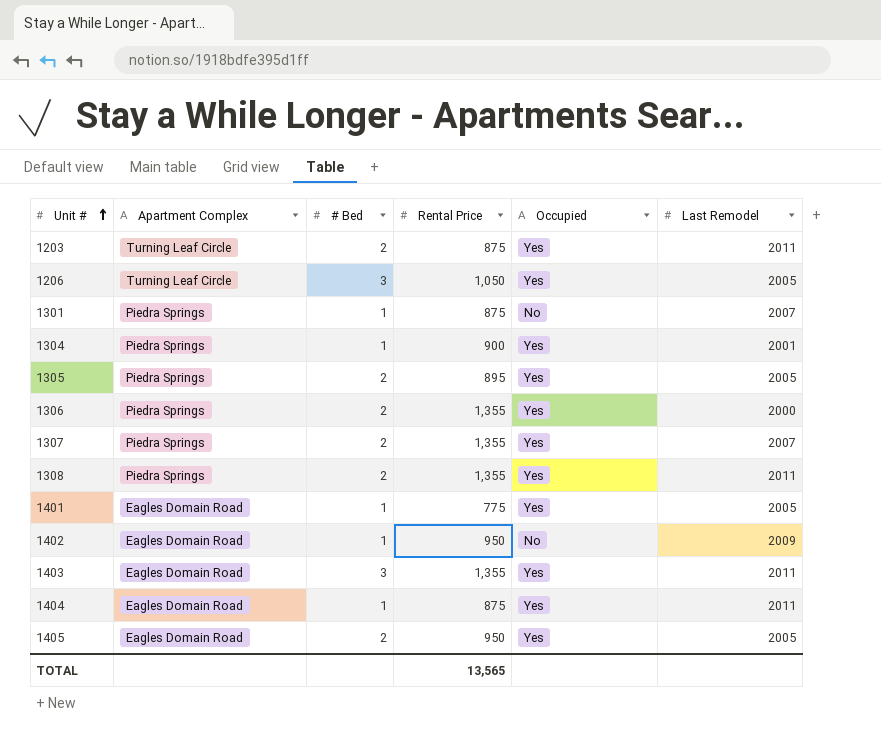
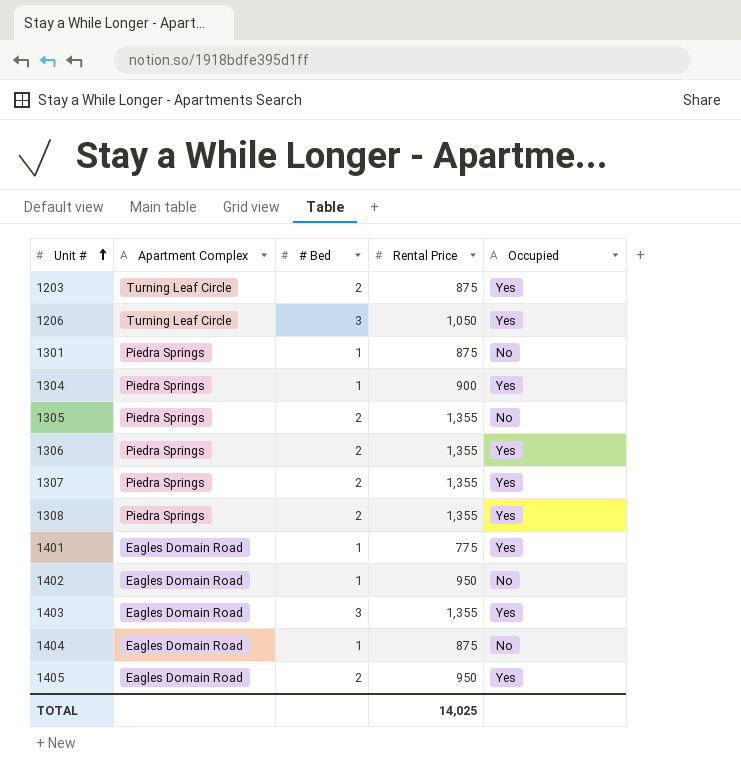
column Last Remodel | position: 6 -> none
1305 | Rental Price: 895 -> 1,355
1305 | Occupied: Yes -> No
1404 | Occupied: Yes -> No
TOTAL | Rental Price: 13,565 -> 14,025

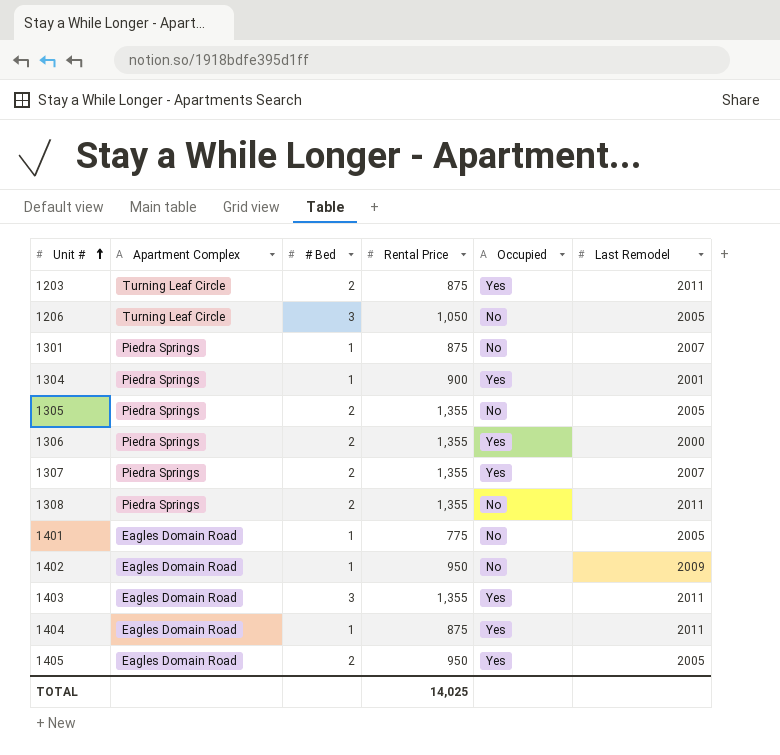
column Last Remodel | position: none -> 6
1206 | Occupied: Yes -> No
1308 | Occupied: Yes -> No
1401 | Occupied: Yes -> No
1404 | Occupied: No -> Yes

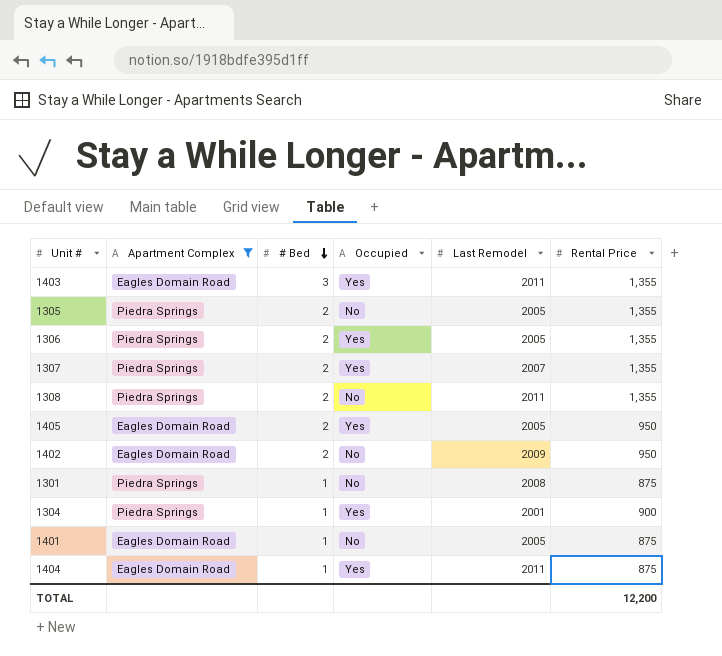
filter: none -> Apartment Complex != Turning Leaf Circle
row order: Unit # ascending -> # Bed descending
column Rental Price | position: 4 -> 6
1306 | Last Remodel: 2000 -> 2005
1402 | # Bed: 1 -> 2
1301 | Last Remodel: 2007 -> 2008
1401 | Rental Price: 775 -> 875
TOTAL | Rental Price: 14,025 -> 12,200

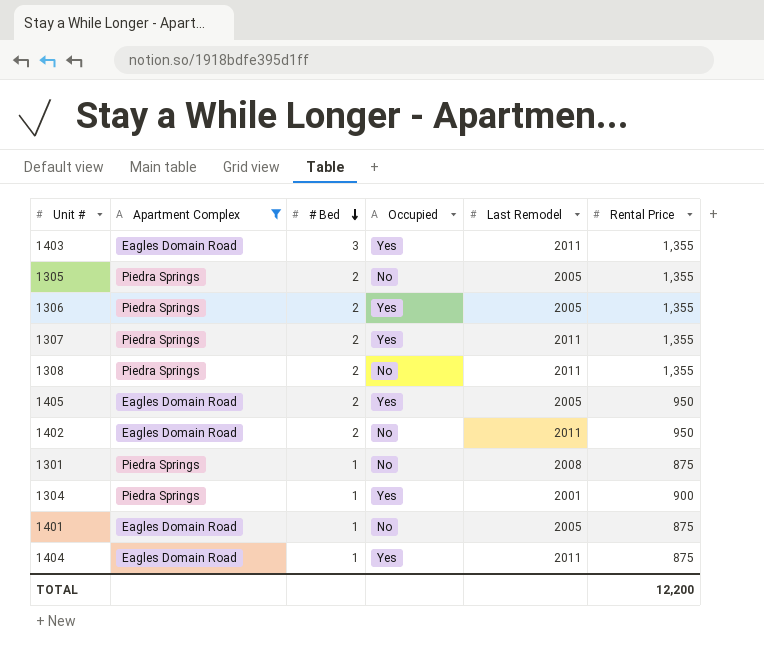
1307 | Last Remodel: 2007 -> 2011
1402 | Last Remodel: 2009 -> 2011

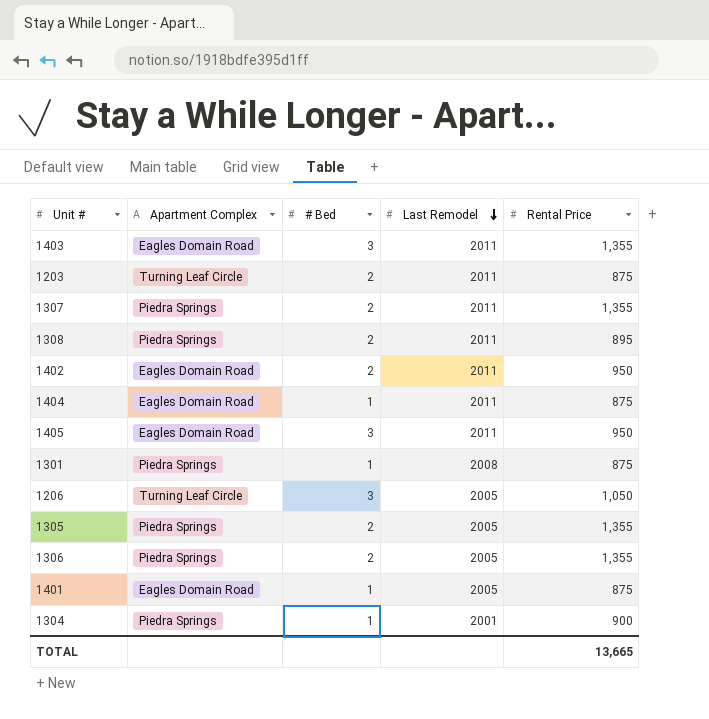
filter: Apartment Complex != Turning Leaf Circle -> none
row order: # Bed descending -> Last Remodel descending
column Occupied | position: 4 -> none
1308 | Rental Price: 1,355 -> 895
1405 | # Bed: 2 -> 3
1405 | Last Remodel: 2005 -> 2011
TOTAL | Rental Price: 12,200 -> 13,665

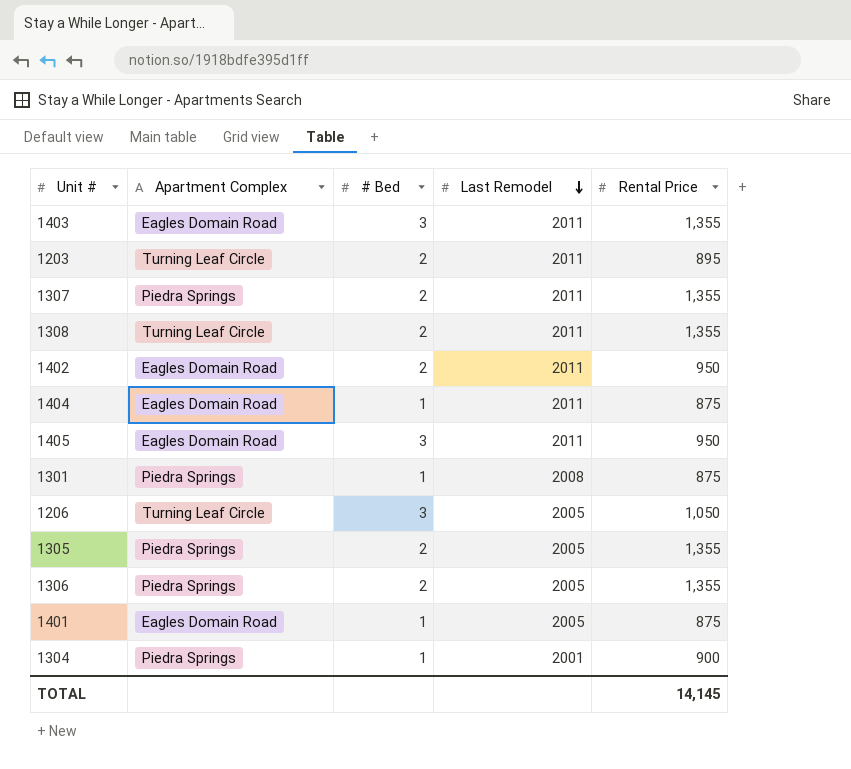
1203 | Rental Price: 875 -> 895
1308 | Apartment Complex: Piedra Springs -> Turning Leaf Circle
1308 | Rental Price: 895 -> 1,355
TOTAL | Rental Price: 13,665 -> 14,145

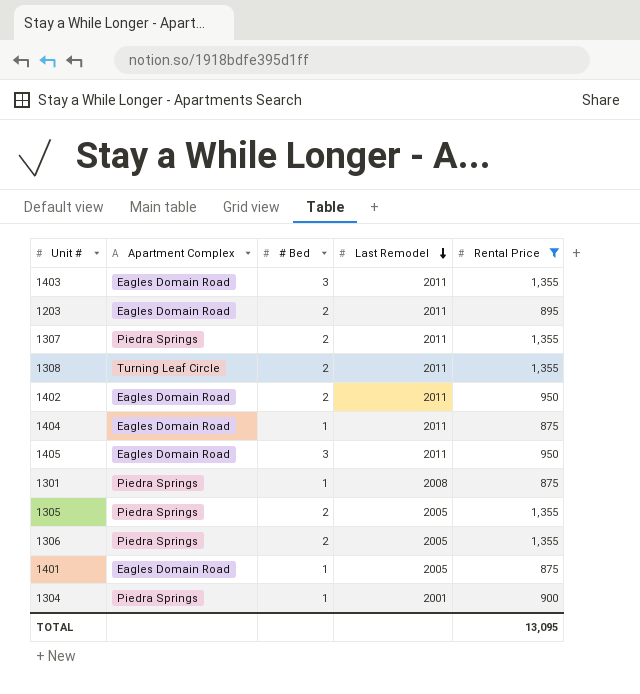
filter: none -> Rental Price != 1,050
1203 | Apartment Complex: Turning Leaf Circle -> Eagles Domain Road
TOTAL | Rental Price: 14,145 -> 13,095

